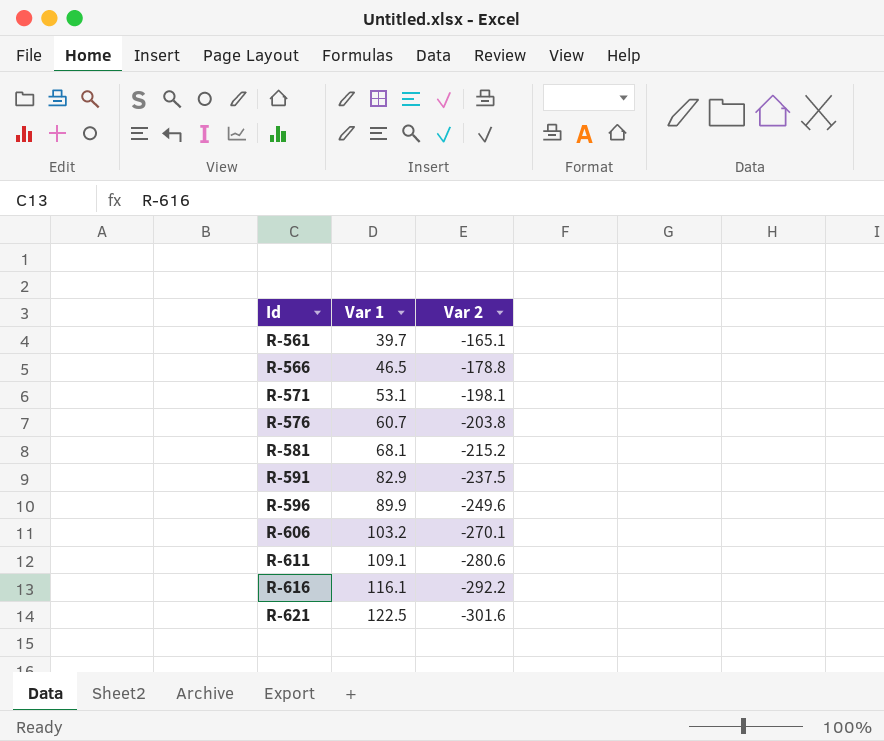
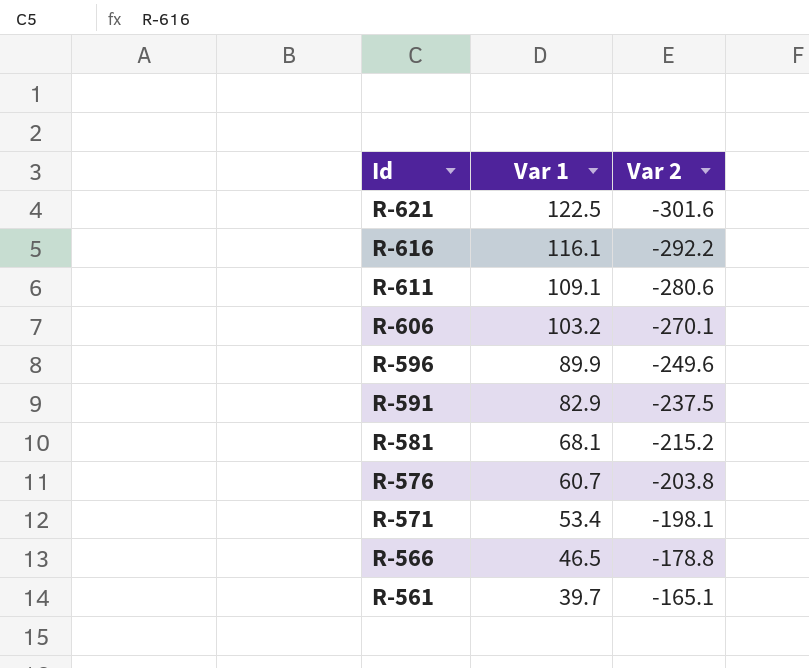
row order: Id ascending -> Id descending
R-571 | Var 1: 53.1 -> 53.4

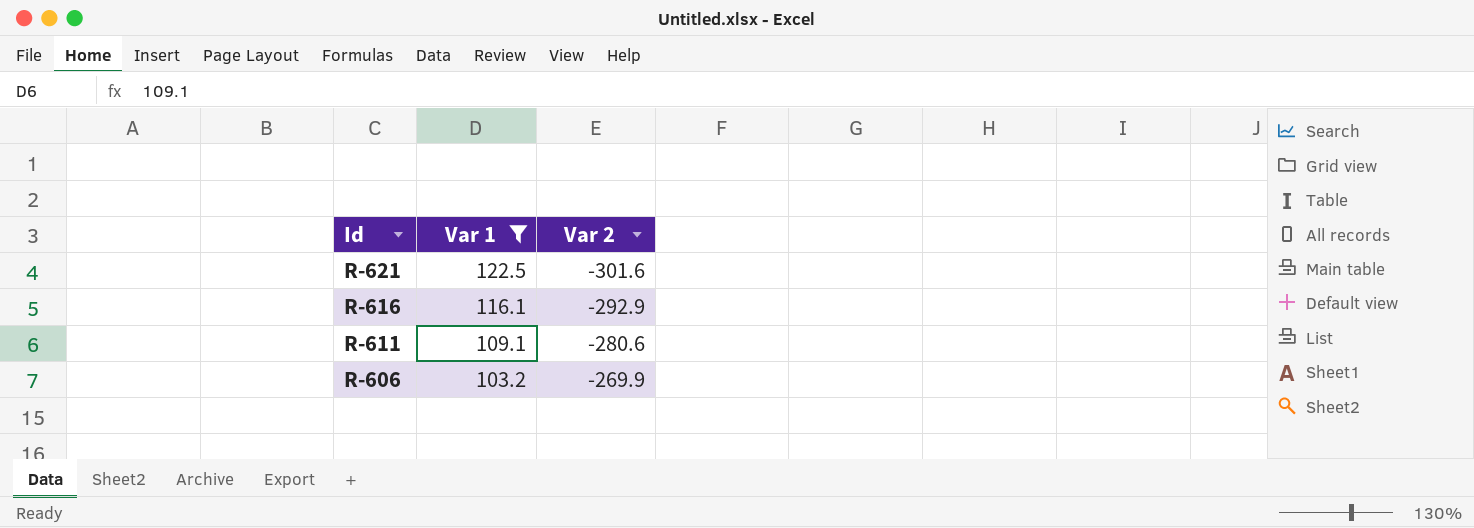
filter: none -> Var 1 >= 103.2
R-616 | Var 2: -292.2 -> -292.9
R-606 | Var 2: -270.1 -> -269.9

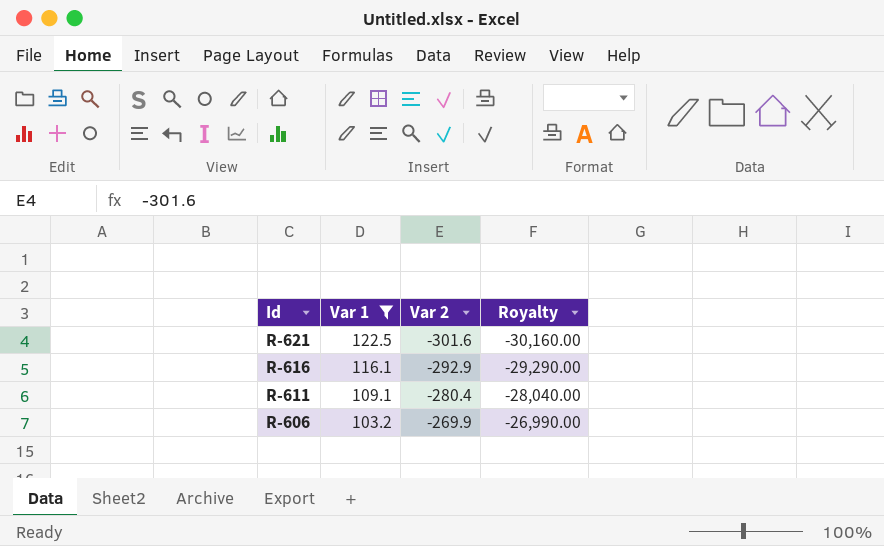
column Royalty | formula: none -> [Var 2] * 100
R-611 | Var 2: -280.6 -> -280.4

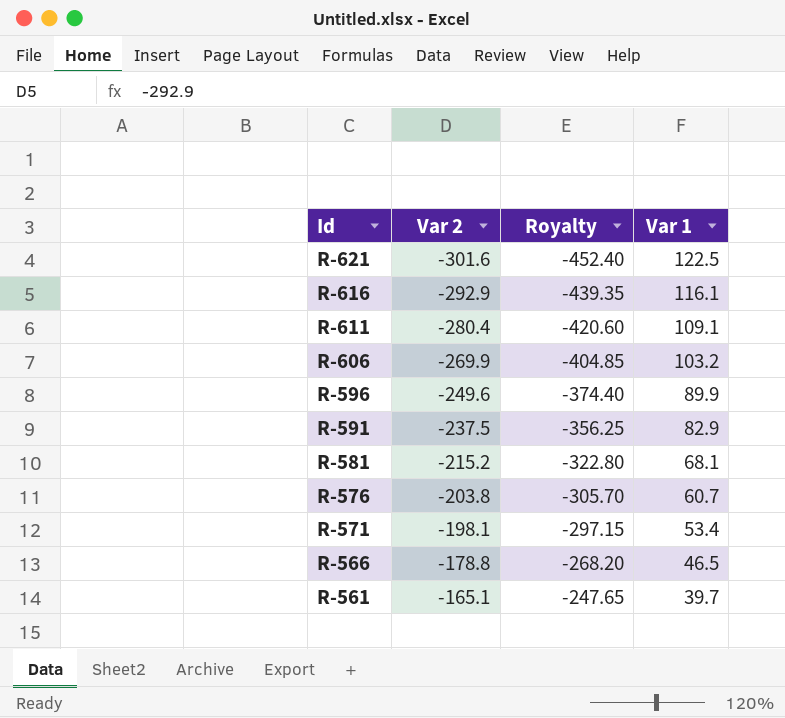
filter: Var 1 >= 103.2 -> none
column Royalty | formula: [Var 2] * 100 -> [Var 2] * 1.5
column Var 1 | position: 2 -> 4

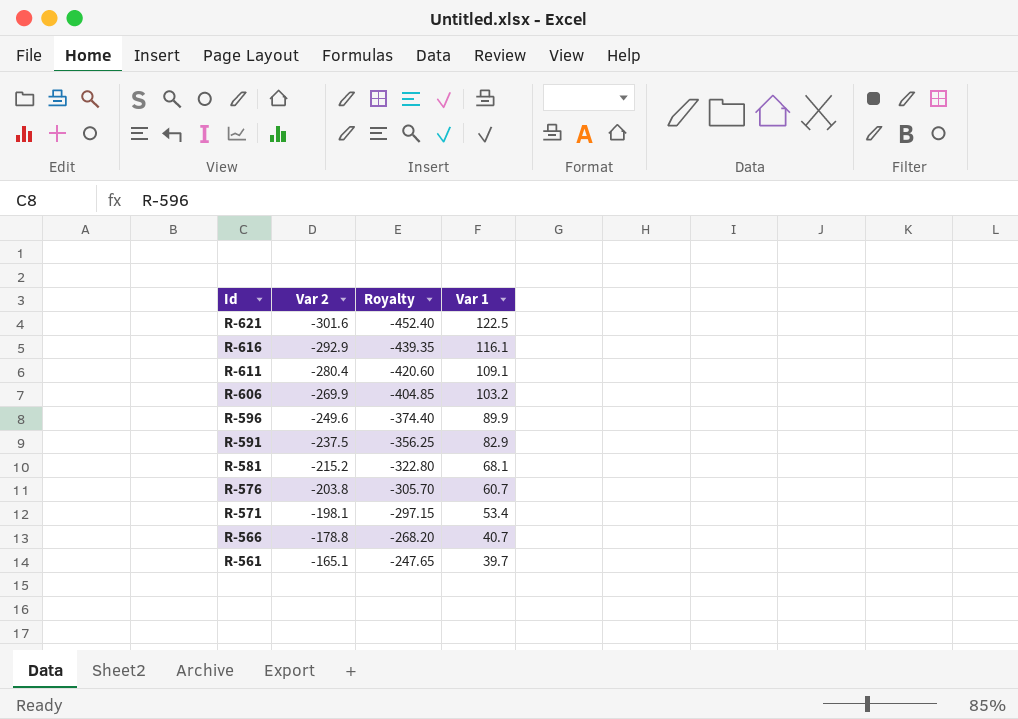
R-566 | Var 1: 46.5 -> 40.7

